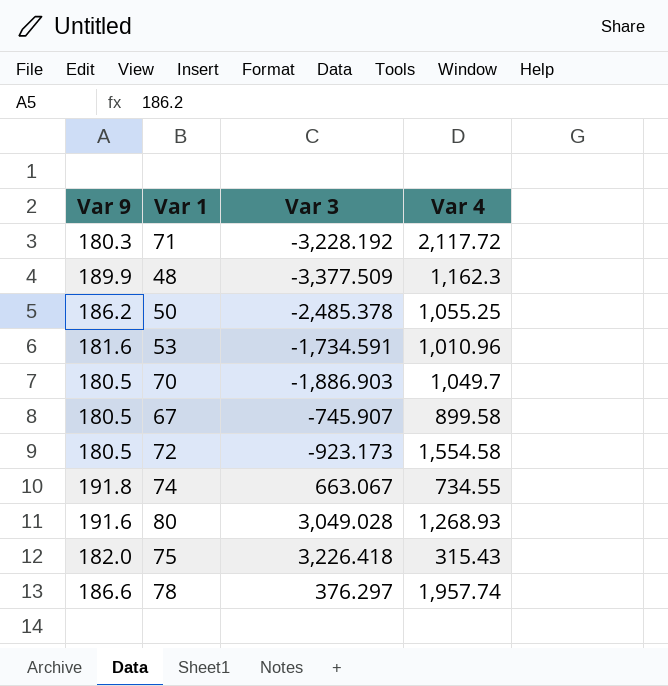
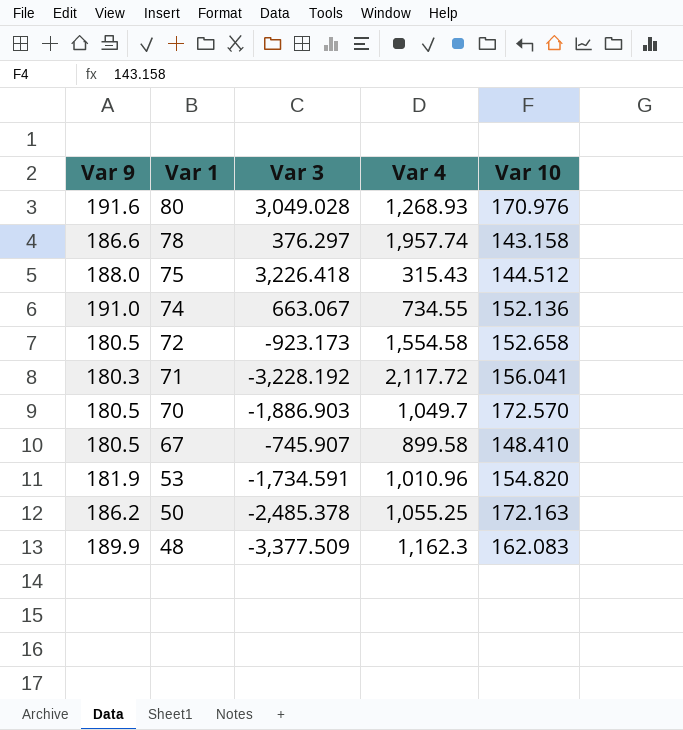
row order: none -> Var 1 descending
column Var 10 | position: none -> 5
75 | Var 9: 182.0 -> 188.0
74 | Var 9: 191.8 -> 191.0
53 | Var 9: 181.6 -> 181.9

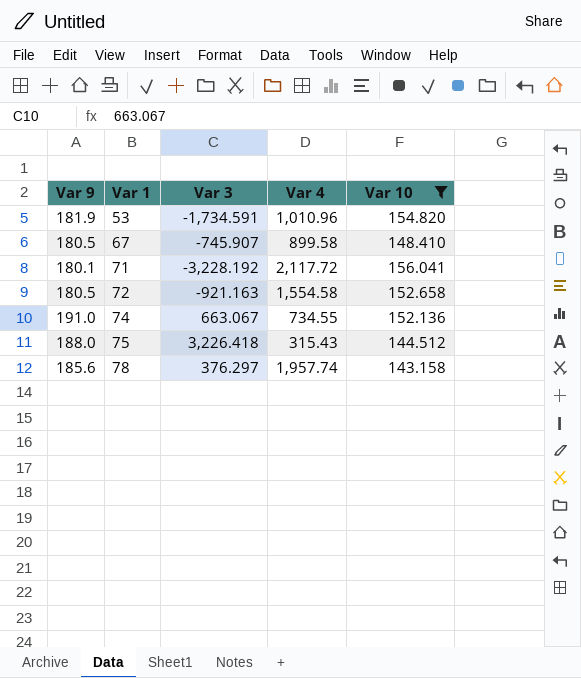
filter: none -> Var 10 <= 156.041
row order: Var 1 descending -> Var 1 ascending
71 | Var 9: 180.3 -> 180.1
72 | Var 3: -923.173 -> -921.163
78 | Var 9: 186.6 -> 185.6

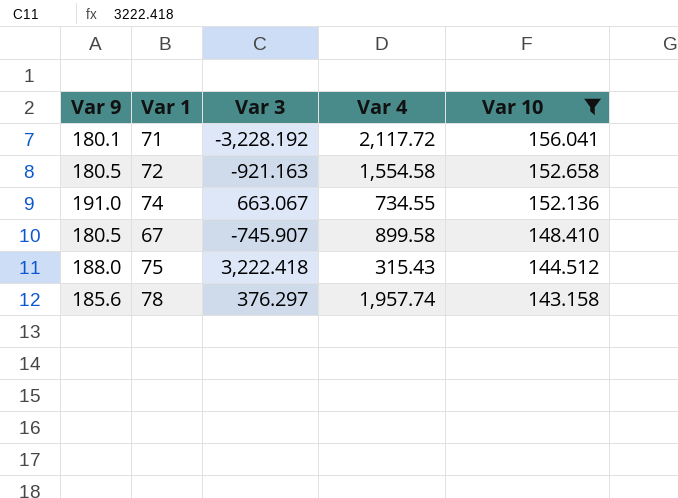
row order: Var 1 ascending -> Var 10 descending
row 53: 181.9 | -1,734.591 | 1,010.96 | 154.820 -> none
75 | Var 3: 3,226.418 -> 3,222.418

